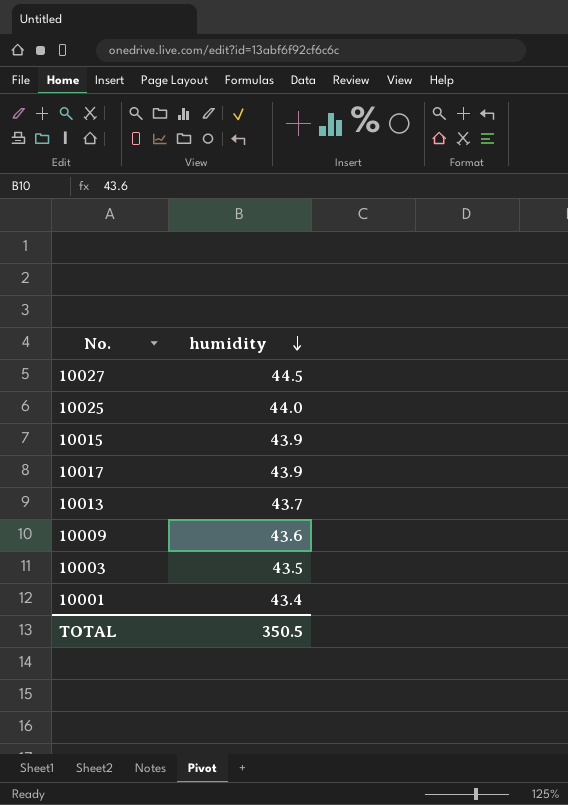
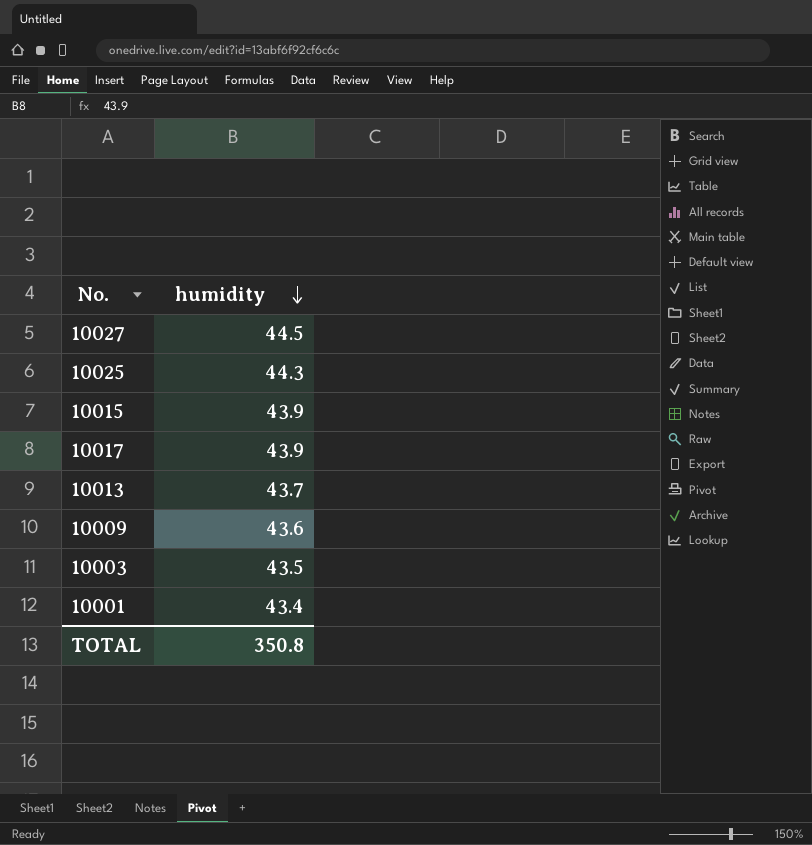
10025 | humidity: 44.0 -> 44.3
TOTAL | humidity: 350.5 -> 350.8

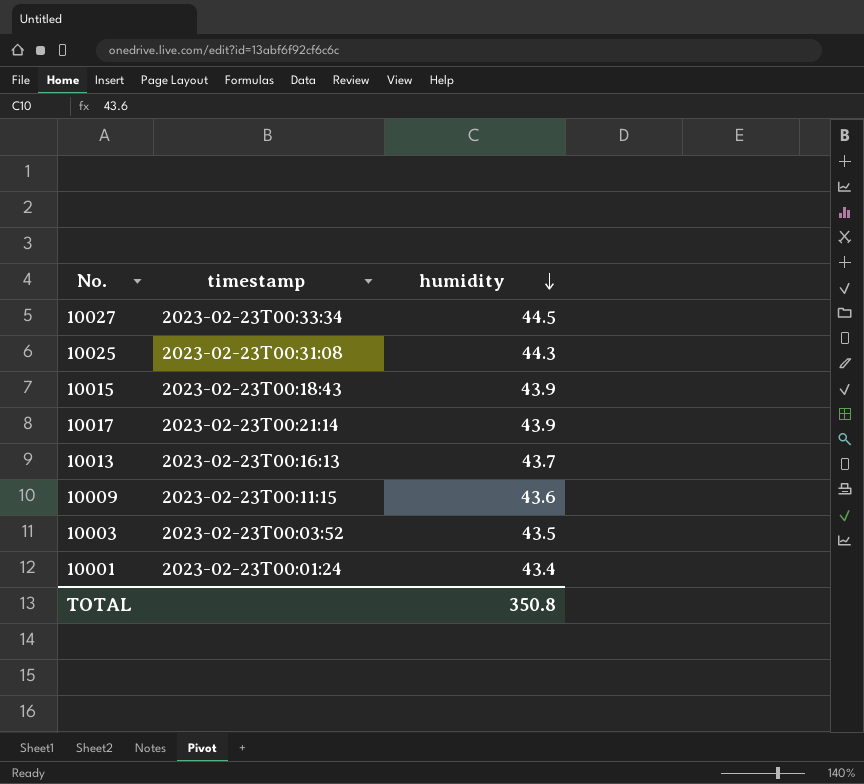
column timestamp | position: none -> 2

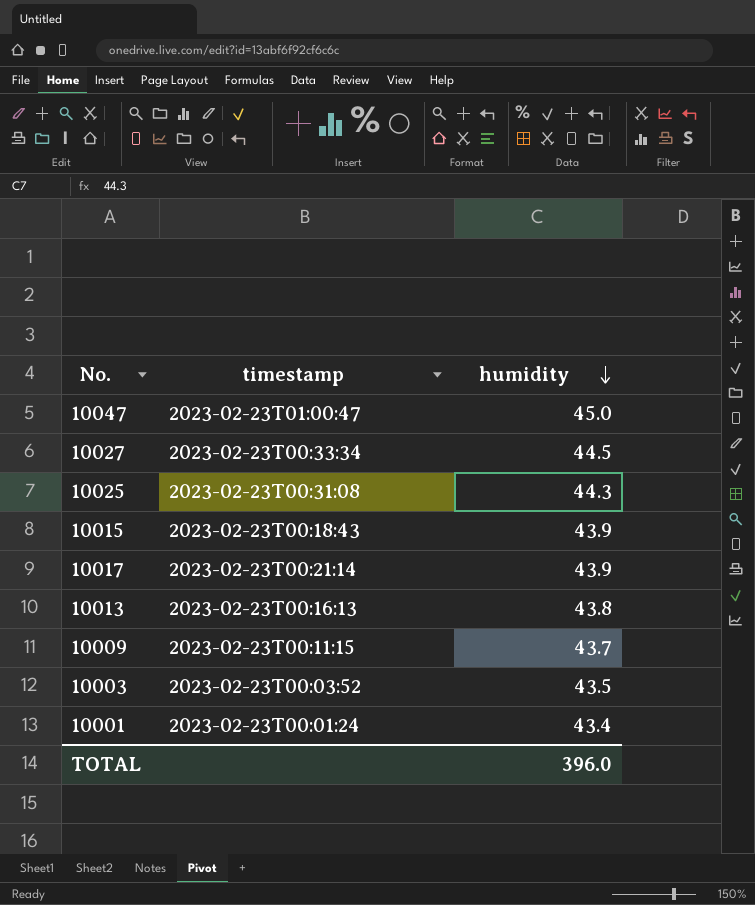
row 10047: none -> 2023-02-23T01:00:47 | 45.0
10013 | humidity: 43.7 -> 43.8
10009 | humidity: 43.6 -> 43.7
TOTAL | humidity: 350.8 -> 396.0

